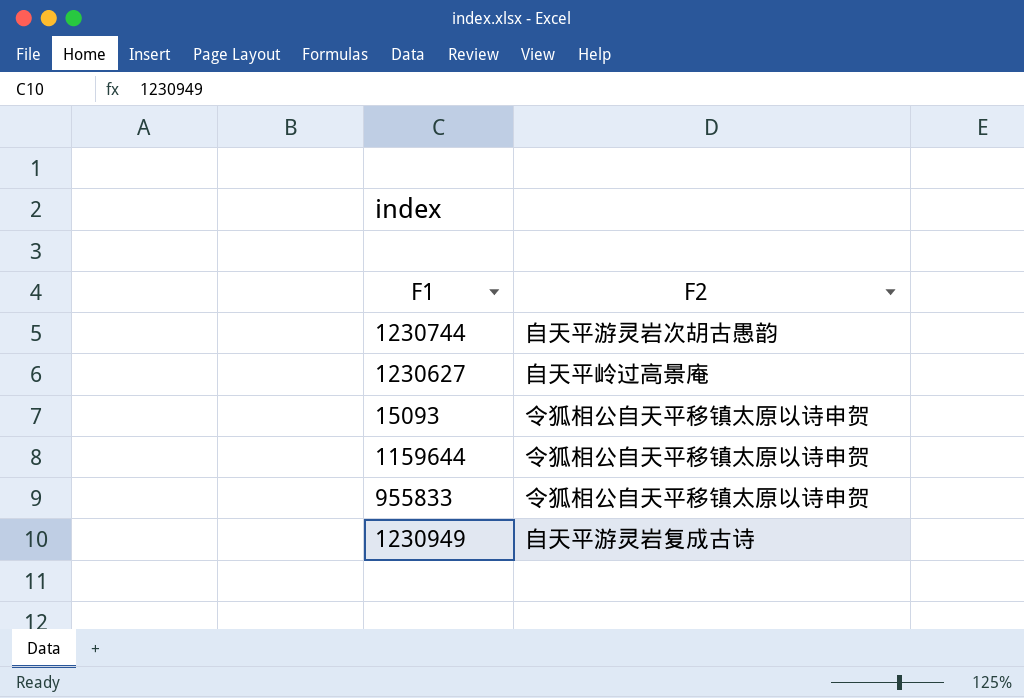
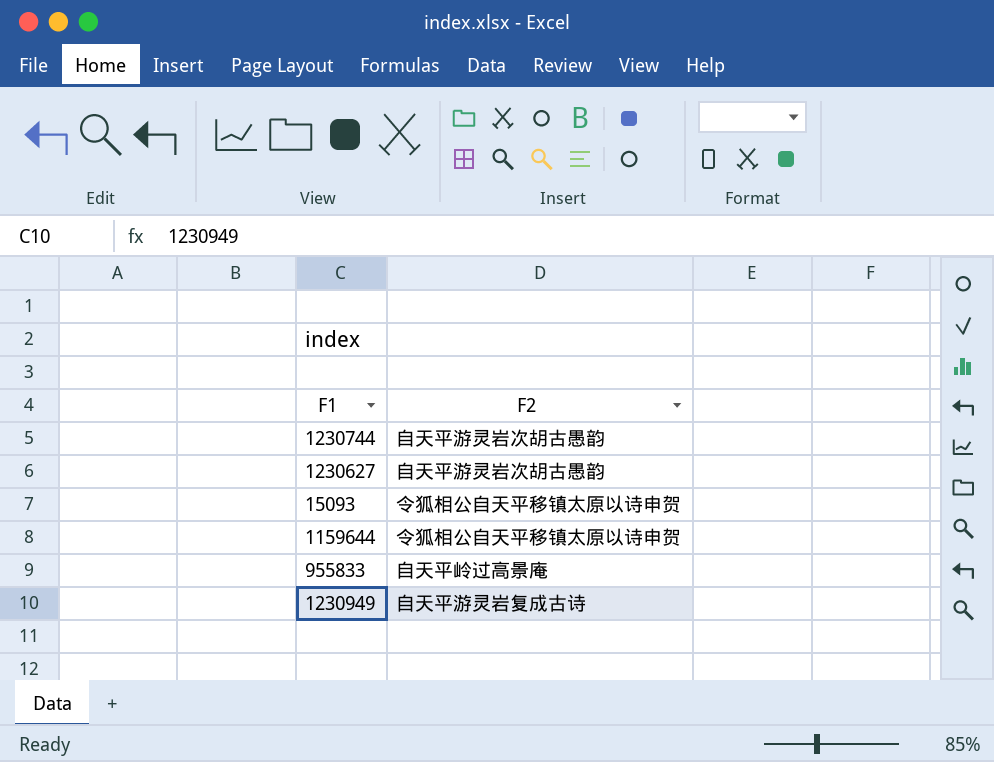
1230627 | F2: 自天平岭过高景庵 -> 自天平游灵岩次胡古愚韵
955833 | F2: 令狐相公自天平移镇太原以诗申贺 -> 自天平岭过高景庵

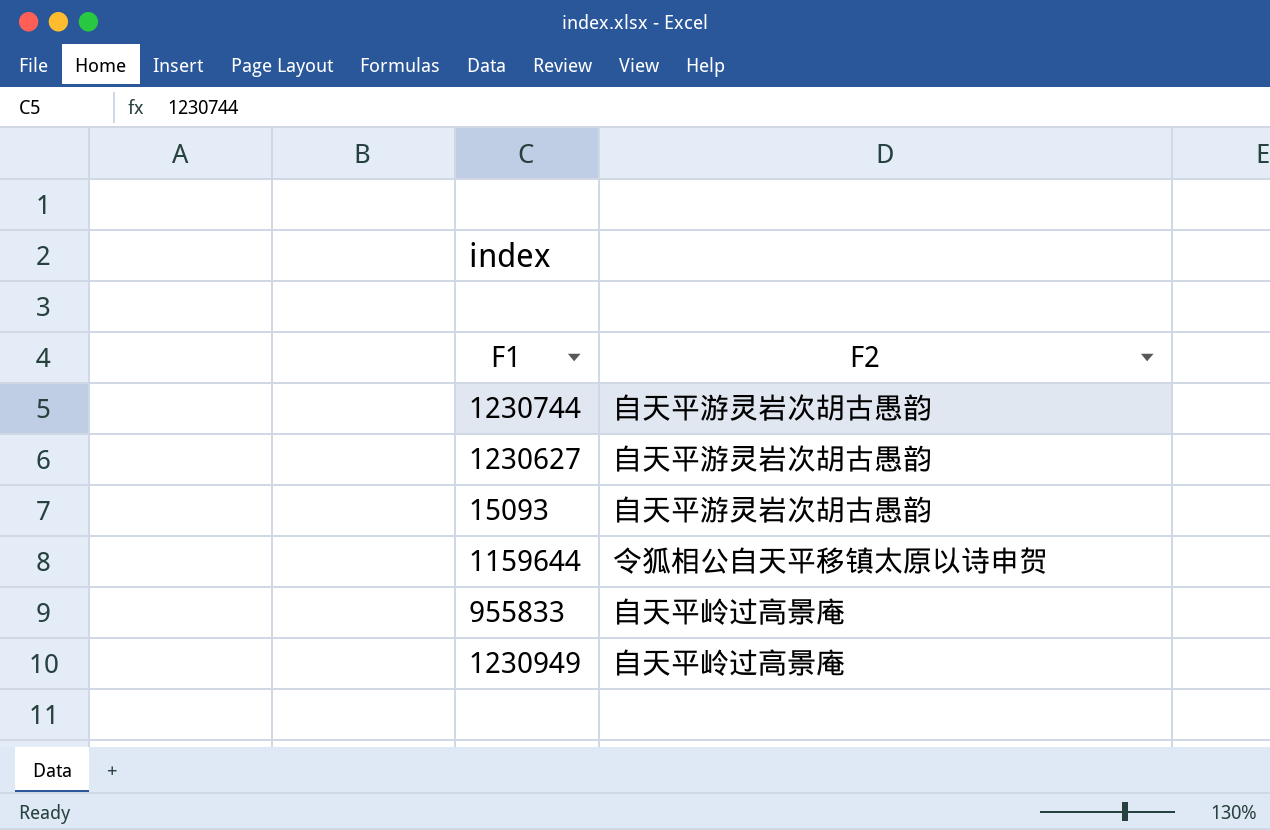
15093 | F2: 令狐相公自天平移镇太原以诗申贺 -> 自天平游灵岩次胡古愚韵
1230949 | F2: 自天平游灵岩复成古诗 -> 自天平岭过高景庵

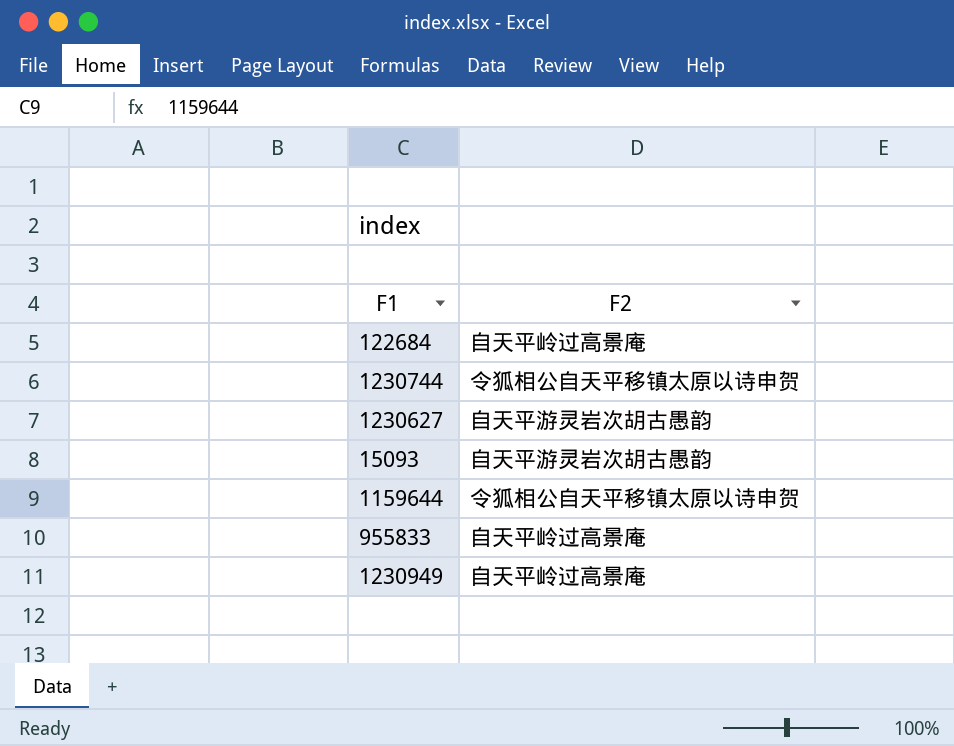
row 122684: none -> 自天平岭过高景庵
1230744 | F2: 自天平游灵岩次胡古愚韵 -> 令狐相公自天平移镇太原以诗申贺

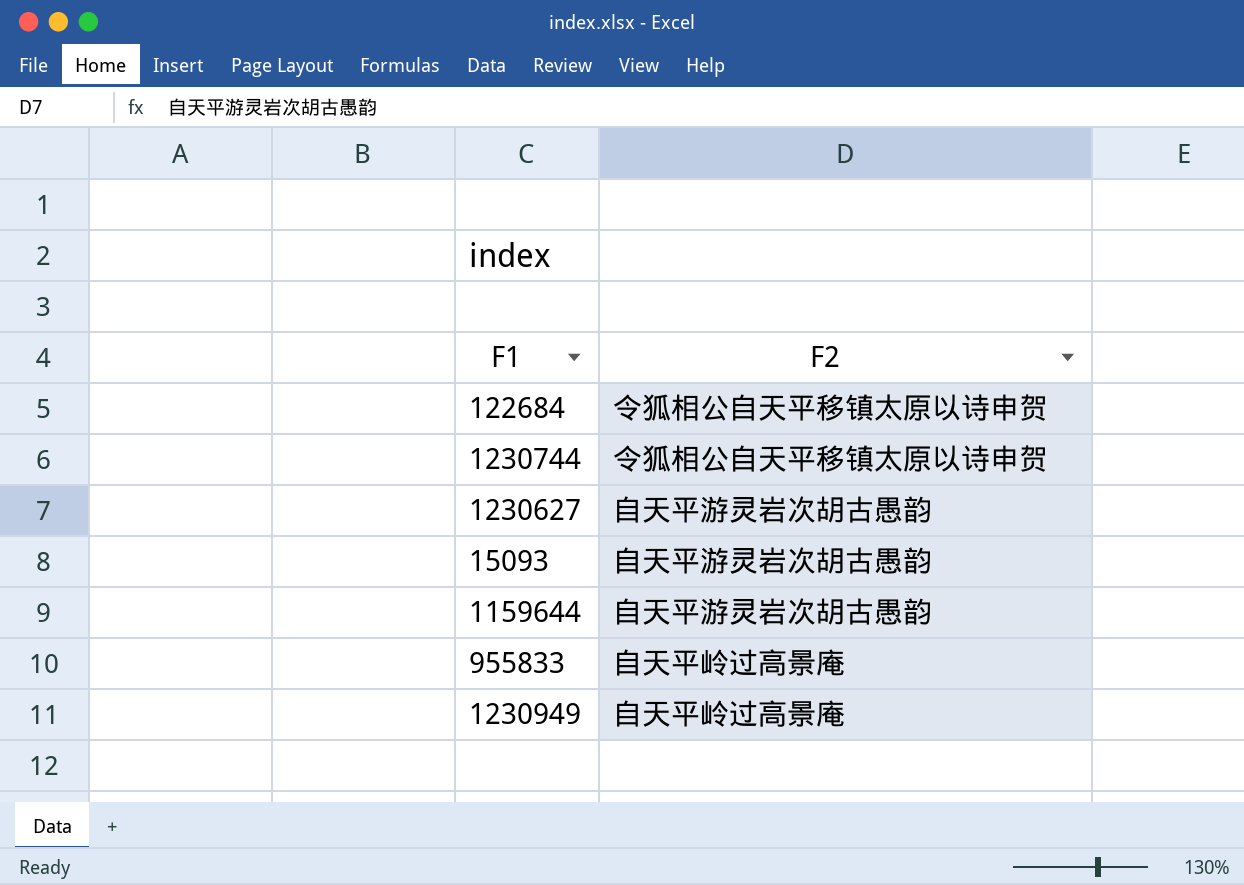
122684 | F2: 自天平岭过高景庵 -> 令狐相公自天平移镇太原以诗申贺
1159644 | F2: 令狐相公自天平移镇太原以诗申贺 -> 自天平游灵岩次胡古愚韵

